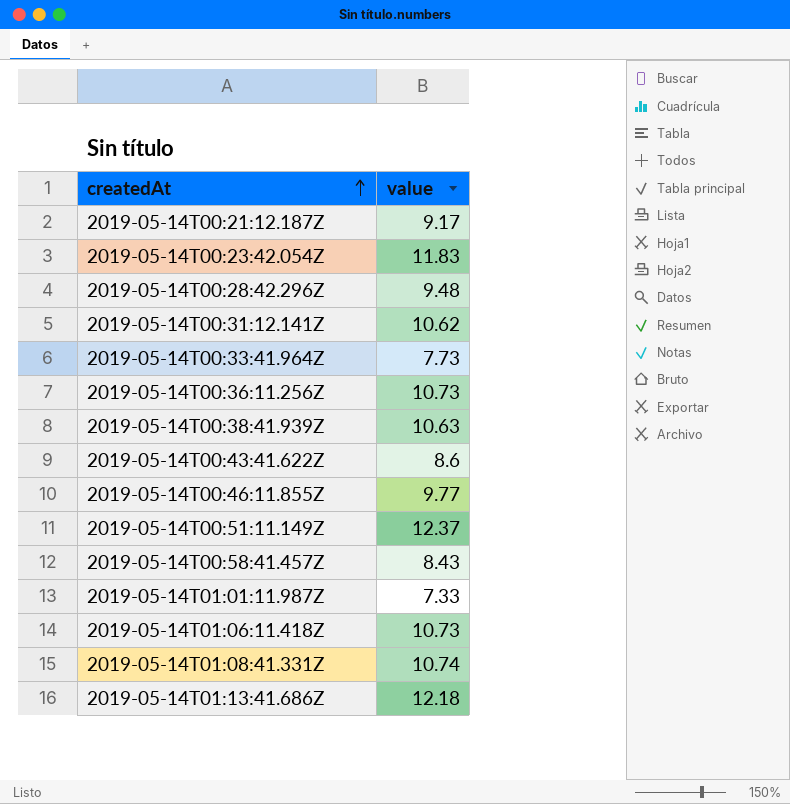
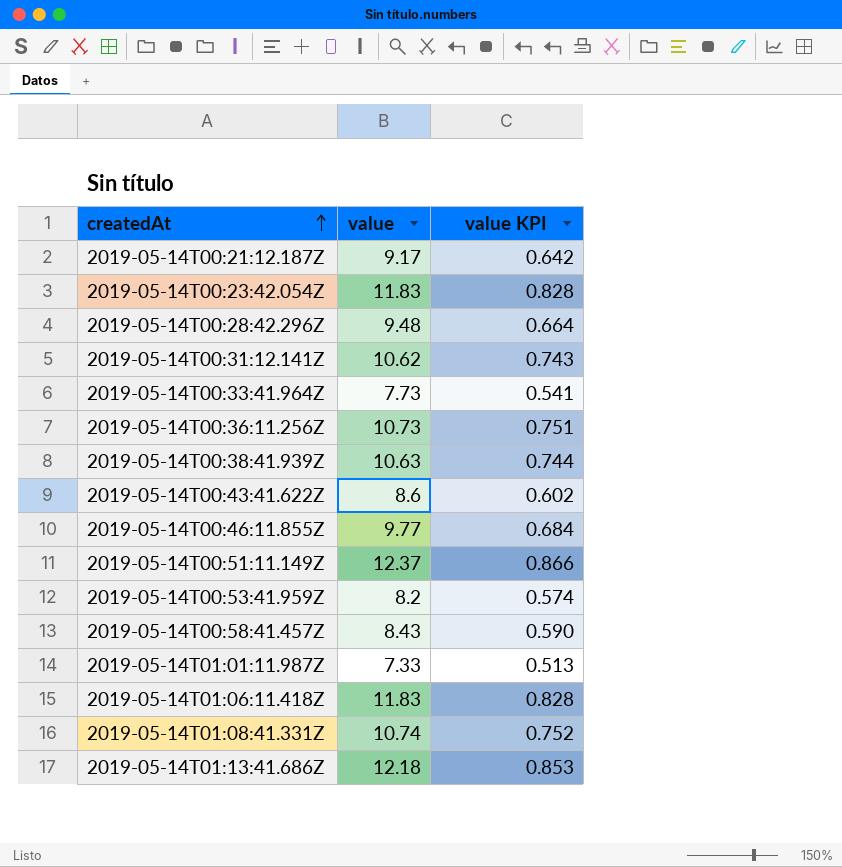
column value KPI | formula: none -> [value] * 0.07
row 2019-05-14T00:53:41.959Z: none -> 8.2 | 0.574
2019-05-14T01:06:11.418Z | value: 10.73 -> 11.83

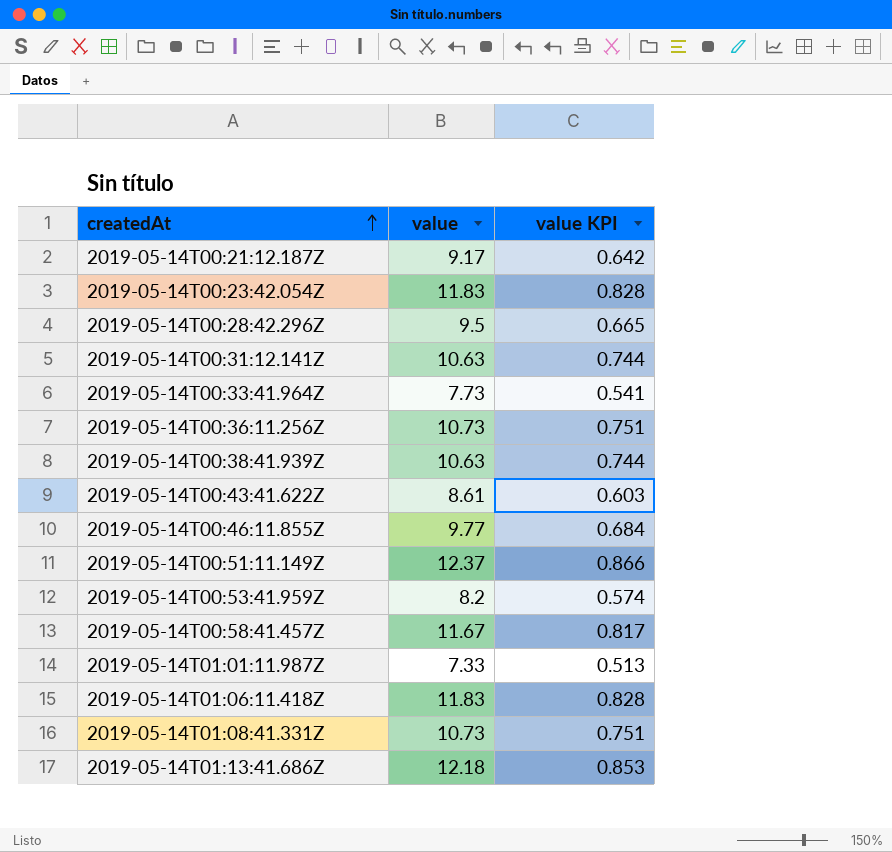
2019-05-14T00:28:42.296Z | value: 9.48 -> 9.5
2019-05-14T00:28:42.296Z | value KPI: 0.664 -> 0.665
2019-05-14T00:31:12.141Z | value: 10.62 -> 10.63
2019-05-14T00:31:12.141Z | value KPI: 0.743 -> 0.744
2019-05-14T00:43:41.622Z | value: 8.6 -> 8.61
2019-05-14T00:43:41.622Z | value KPI: 0.602 -> 0.603
2019-05-14T00:58:41.457Z | value: 8.43 -> 11.67
2019-05-14T00:58:41.457Z | value KPI: 0.590 -> 0.817
2019-05-14T01:08:41.331Z | value: 10.74 -> 10.73
2019-05-14T01:08:41.331Z | value KPI: 0.752 -> 0.751

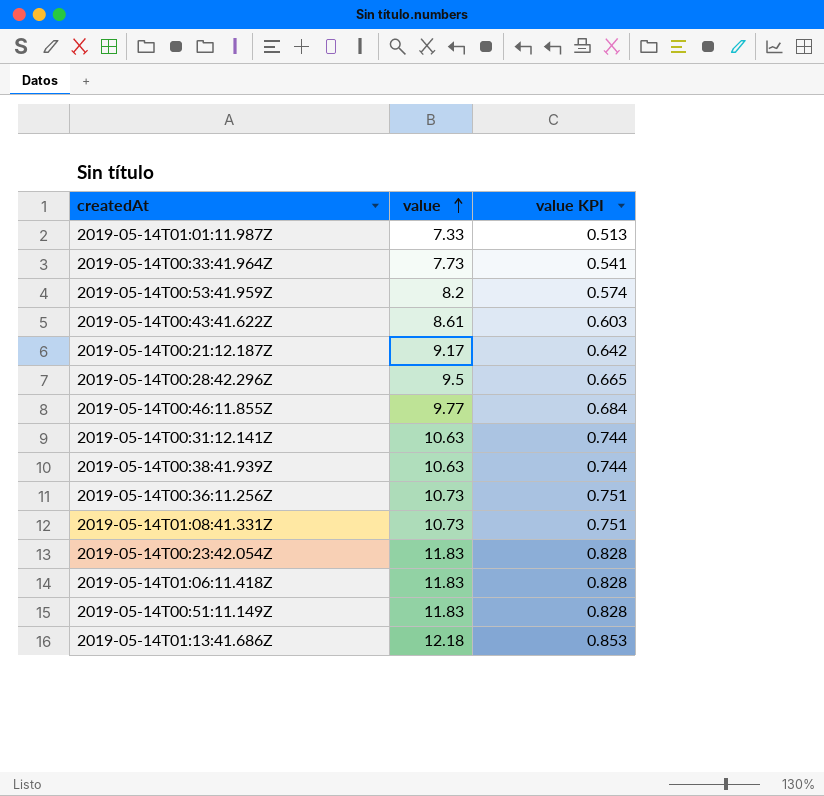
row order: createdAt ascending -> value ascending
row 2019-05-14T00:58:41.457Z: 11.67 | 0.817 -> none
2019-05-14T00:51:11.149Z | value: 12.37 -> 11.83
2019-05-14T00:51:11.149Z | value KPI: 0.866 -> 0.828

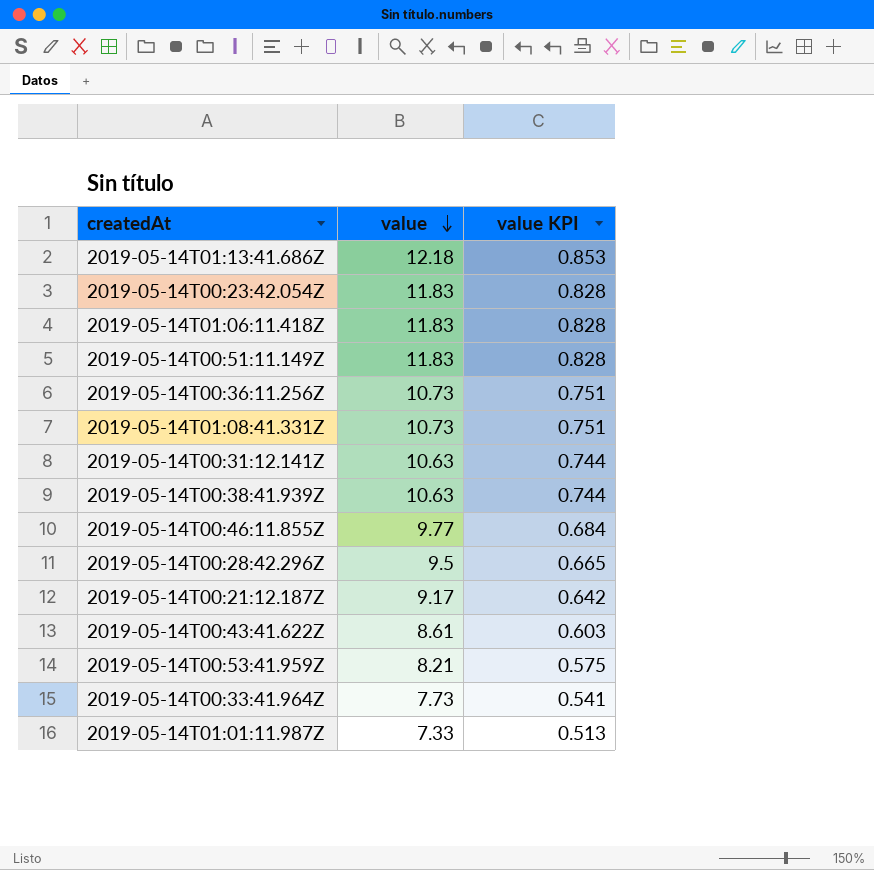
row order: value ascending -> value descending
2019-05-14T00:53:41.959Z | value: 8.2 -> 8.21
2019-05-14T00:53:41.959Z | value KPI: 0.574 -> 0.575

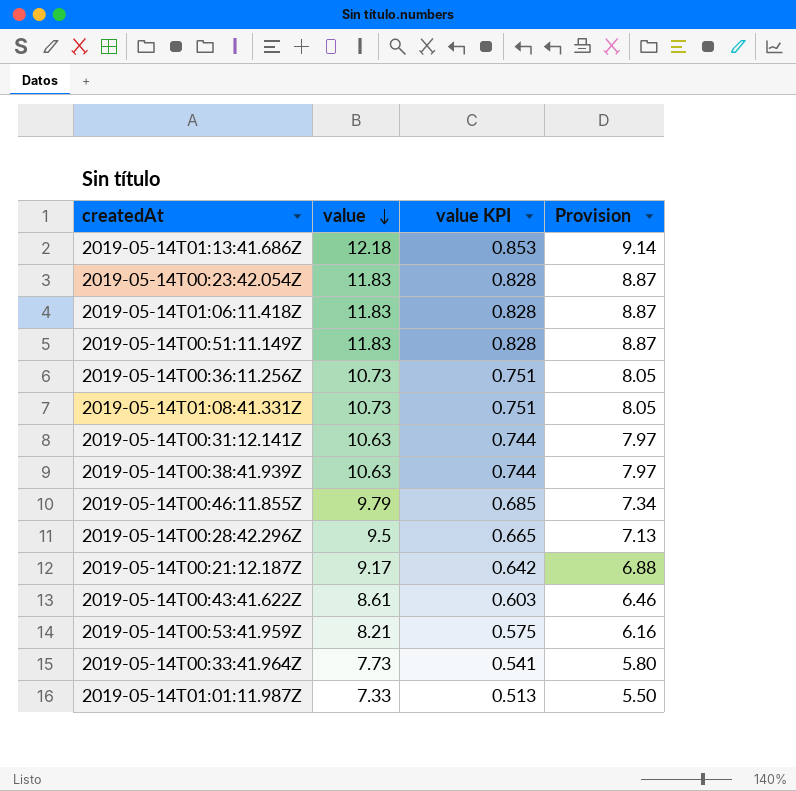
column Provision | formula: none -> [value] * 0.75
2019-05-14T00:46:11.855Z | value: 9.77 -> 9.79
2019-05-14T00:46:11.855Z | value KPI: 0.684 -> 0.685

